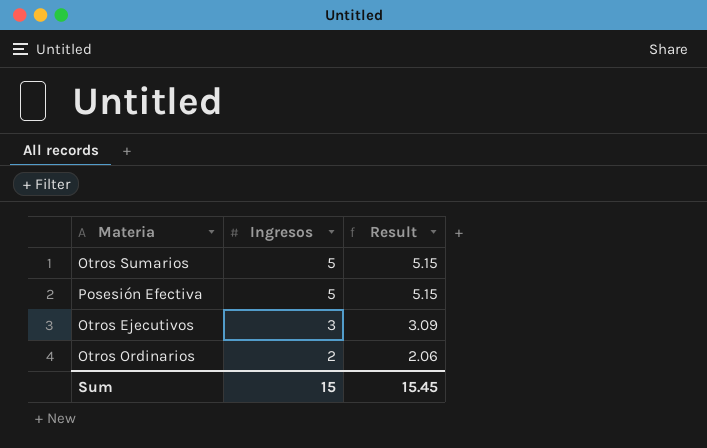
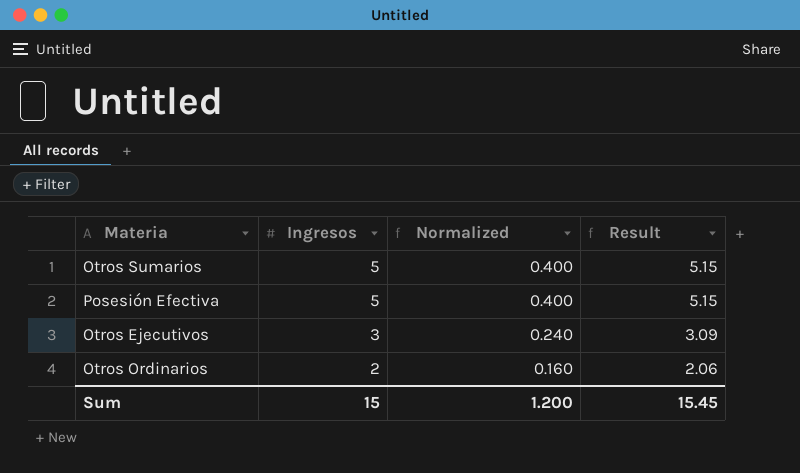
column Normalized | formula: none -> [Ingresos] * 0.08

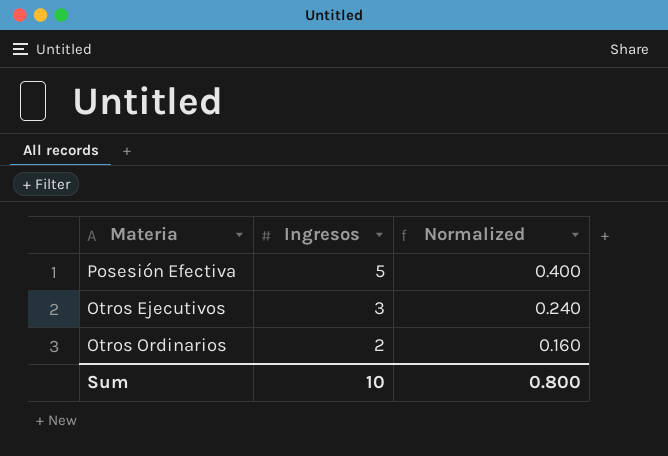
column Result | formula: [Ingresos] * 1.03 -> none
row Otros Sumarios: 5 | 0.400 | 5.15 -> none
Sum | Ingresos: 15 -> 10
Sum | Normalized: 1.200 -> 0.800

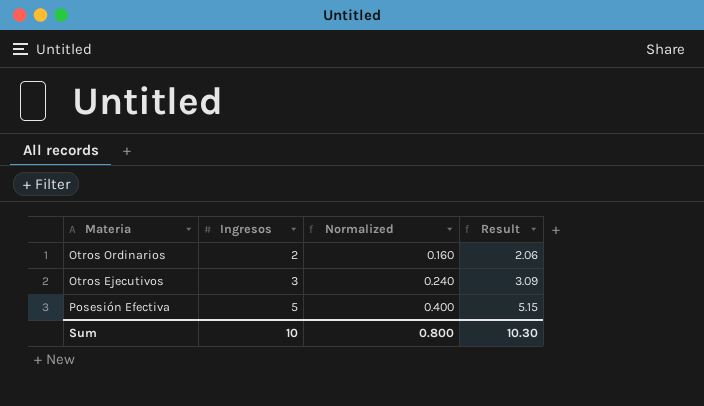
row order: Ingresos descending -> Ingresos ascending
column Result | formula: none -> [Ingresos] * 1.03

